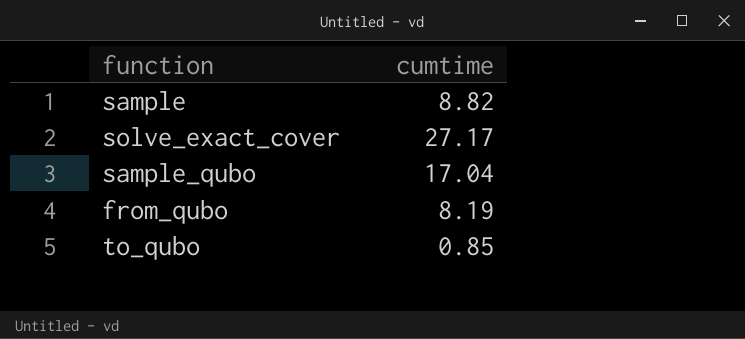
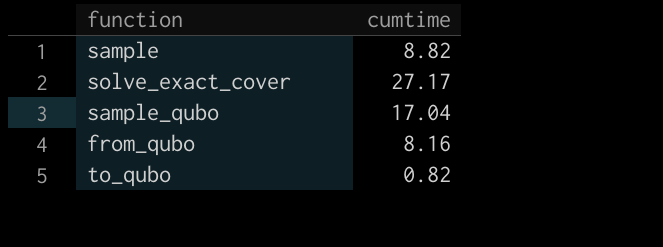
from_qubo | cumtime: 8.19 -> 8.16
to_qubo | cumtime: 0.85 -> 0.82

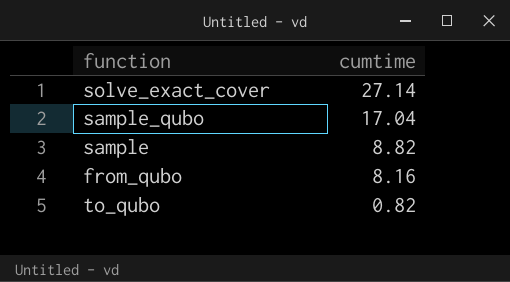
row order: none -> cumtime descending
solve_exact_cover | cumtime: 27.17 -> 27.14

